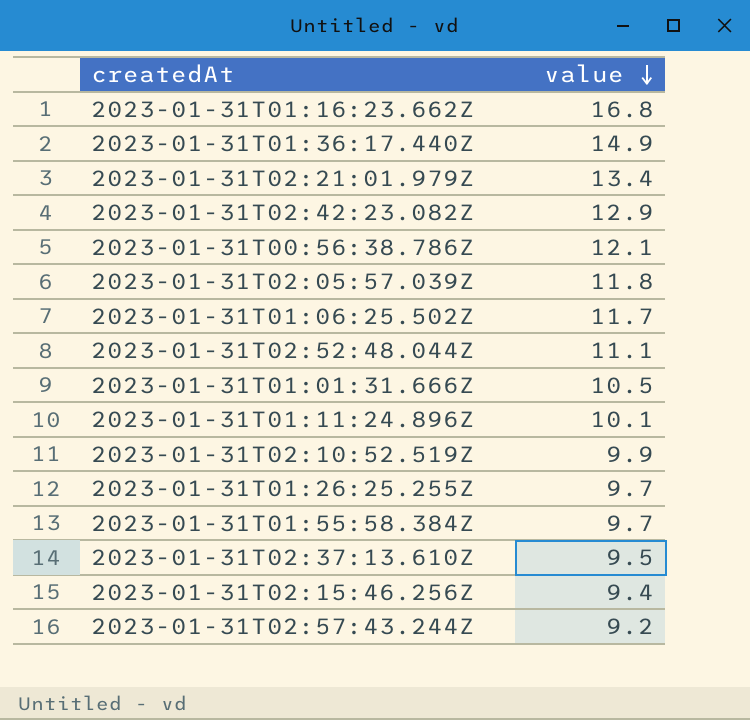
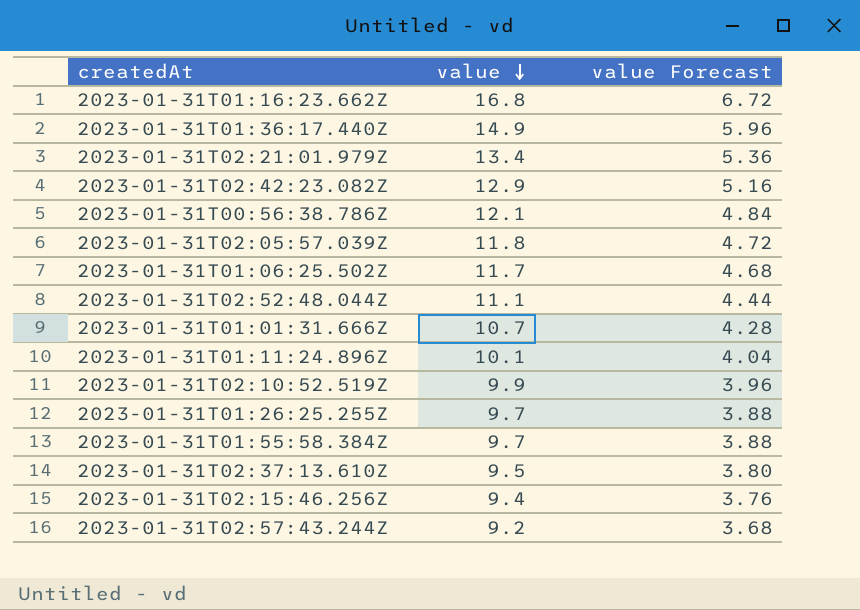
column value Forecast | formula: none -> [value] * 0.4
2023-01-31T01:01:31.666Z | value: 10.5 -> 10.7

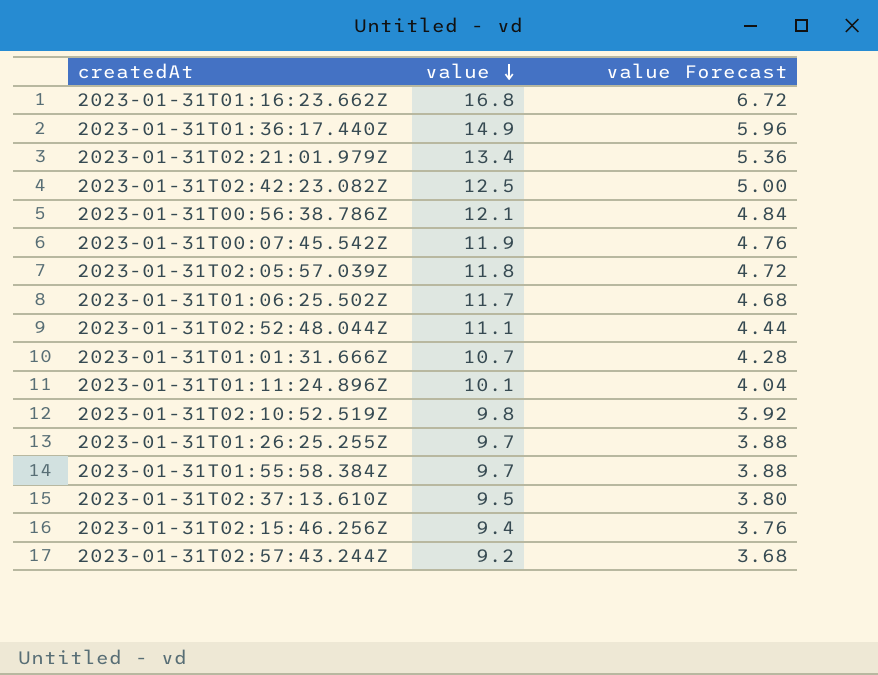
2023-01-31T02:42:23.082Z | value: 12.9 -> 12.5
2023-01-31T02:42:23.082Z | value Forecast: 5.16 -> 5.00
row 2023-01-31T00:07:45.542Z: none -> 11.9 | 4.76
2023-01-31T02:10:52.519Z | value: 9.9 -> 9.8
2023-01-31T02:10:52.519Z | value Forecast: 3.96 -> 3.92

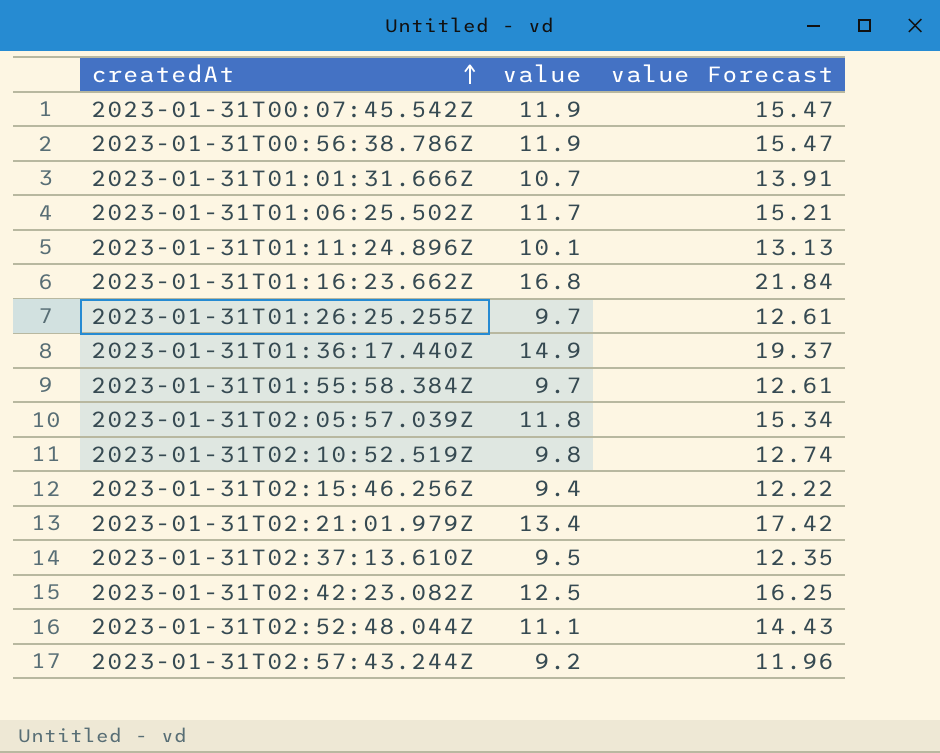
row order: value descending -> createdAt ascending
column value Forecast | formula: [value] * 0.4 -> [value] * 1.3
2023-01-31T00:56:38.786Z | value: 12.1 -> 11.9

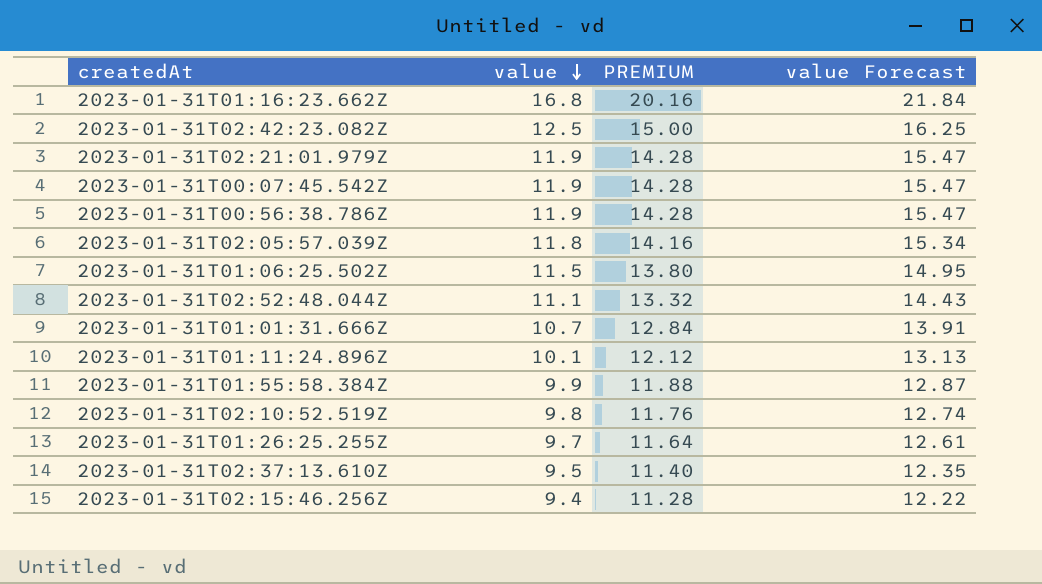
row order: createdAt ascending -> value descending
column PREMIUM | formula: none -> [value] * 1.2
row 2023-01-31T01:36:17.440Z: 14.9 | 19.37 -> none
row 2023-01-31T02:57:43.244Z: 9.2 | 11.96 -> none
2023-01-31T02:21:01.979Z | value: 13.4 -> 11.9
2023-01-31T02:21:01.979Z | value Forecast: 17.42 -> 15.47
2023-01-31T01:06:25.502Z | value: 11.7 -> 11.5
2023-01-31T01:06:25.502Z | value Forecast: 15.21 -> 14.95
2023-01-31T01:55:58.384Z | value: 9.7 -> 9.9
2023-01-31T01:55:58.384Z | value Forecast: 12.61 -> 12.87

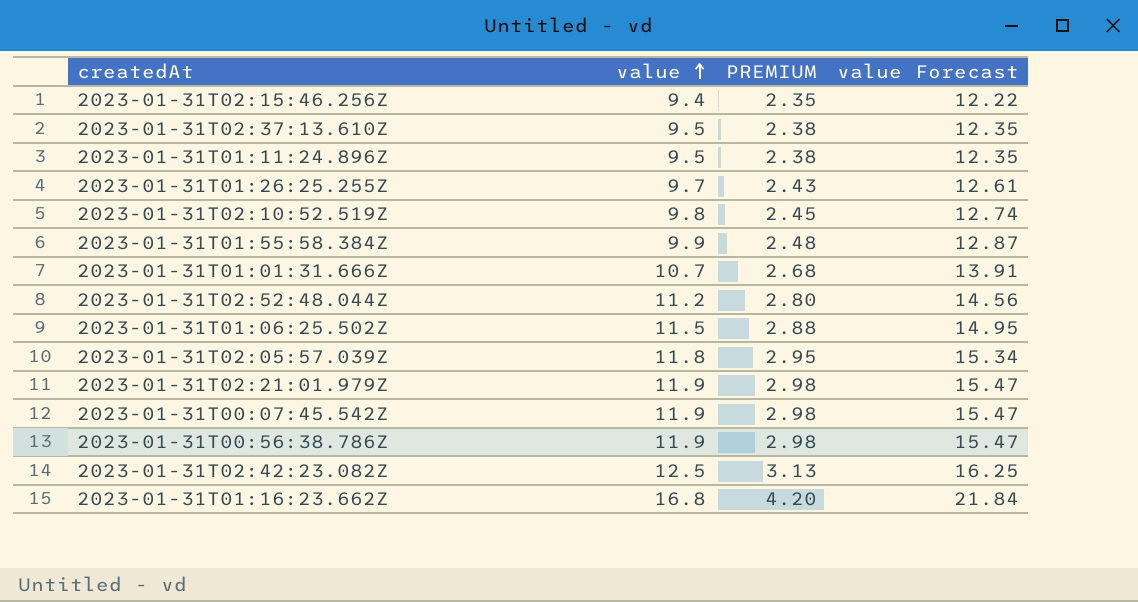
row order: value descending -> value ascending
column PREMIUM | formula: [value] * 1.2 -> [value] * 0.25
2023-01-31T01:11:24.896Z | value: 10.1 -> 9.5
2023-01-31T01:11:24.896Z | value Forecast: 13.13 -> 12.35
2023-01-31T02:52:48.044Z | value: 11.1 -> 11.2
2023-01-31T02:52:48.044Z | value Forecast: 14.43 -> 14.56

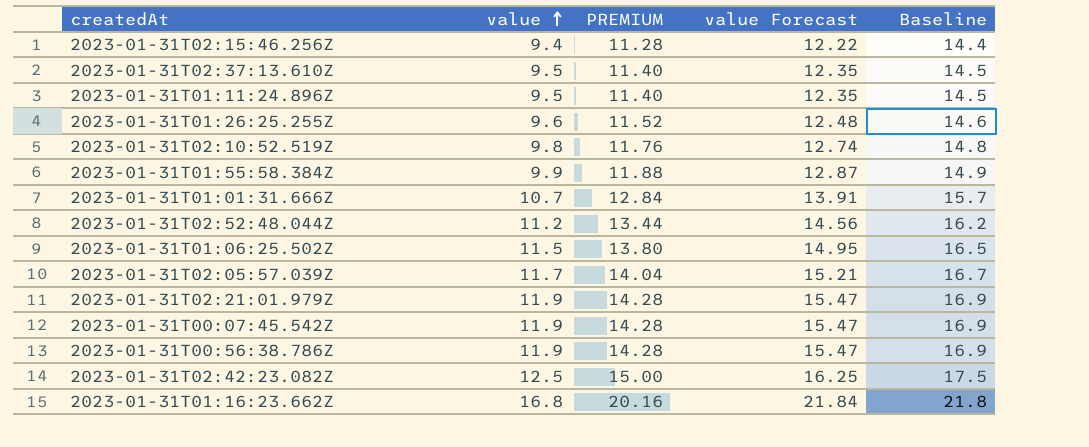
column PREMIUM | formula: [value] * 0.25 -> [value] * 1.2
column Baseline | formula: none -> [value] + 5
2023-01-31T01:26:25.255Z | value: 9.7 -> 9.6
2023-01-31T01:26:25.255Z | value Forecast: 12.61 -> 12.48
2023-01-31T02:05:57.039Z | value: 11.8 -> 11.7
2023-01-31T02:05:57.039Z | value Forecast: 15.34 -> 15.21

